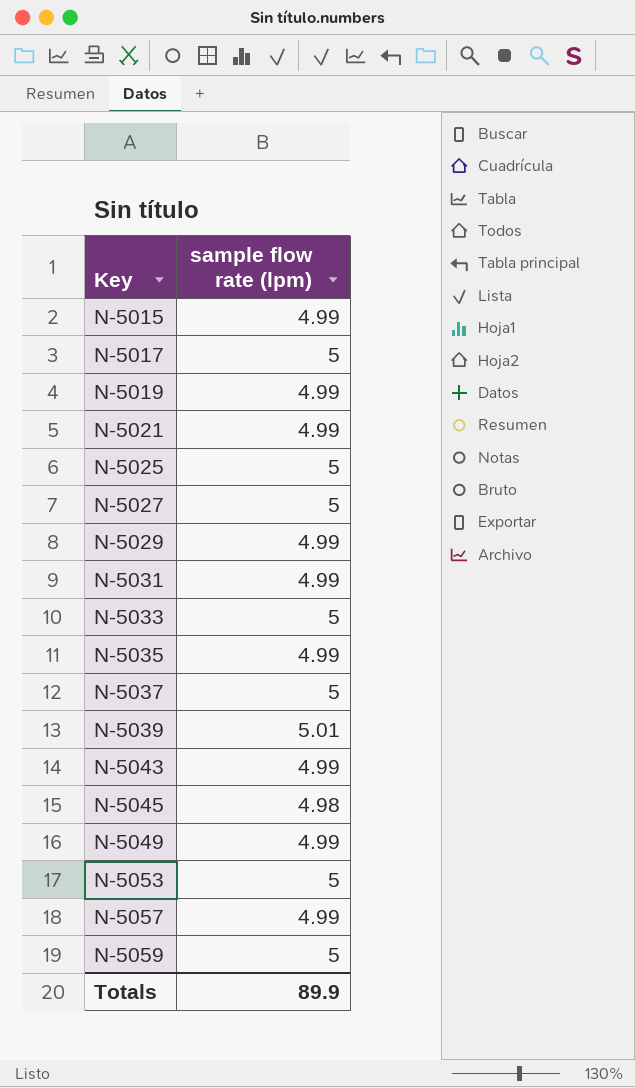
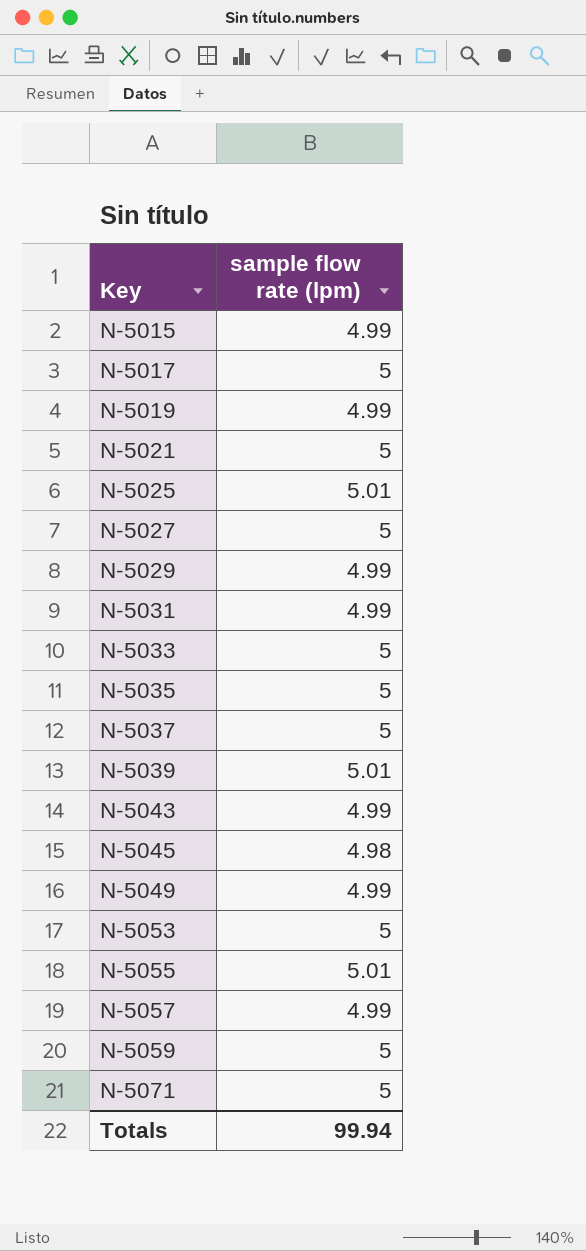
N-5021 | sample flow rate (lpm): 4.99 -> 5
N-5025 | sample flow rate (lpm): 5 -> 5.01
N-5035 | sample flow rate (lpm): 4.99 -> 5
row N-5055: none -> 5.01
row N-5071: none -> 5
Totals | sample flow rate (lpm): 89.9 -> 99.94

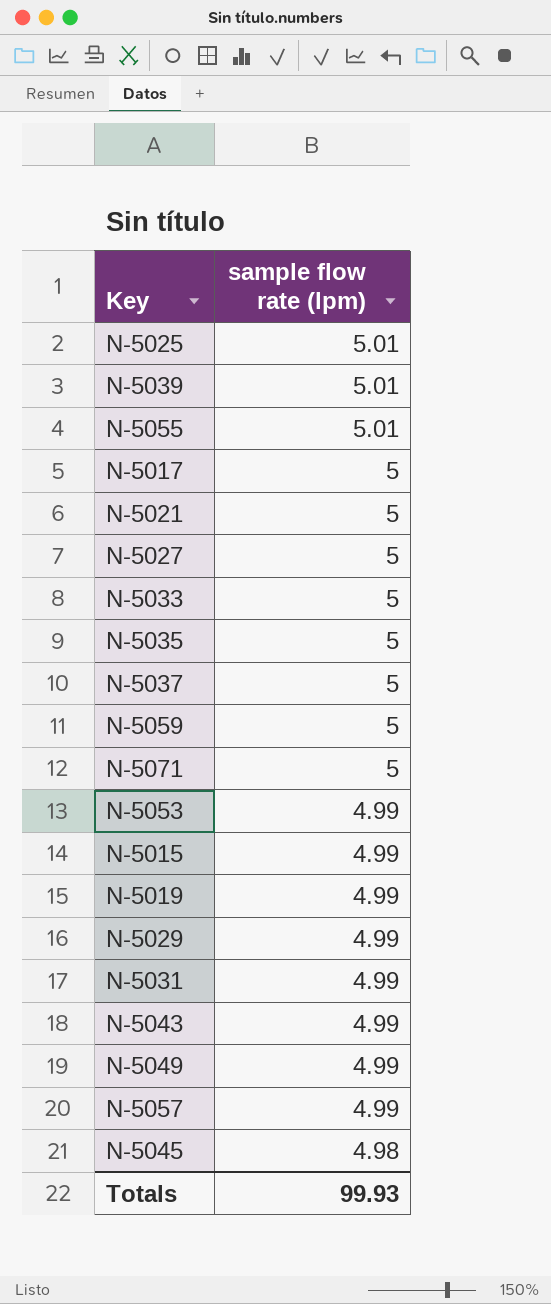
row order: Key ascending -> sample flow rate (lpm) descending
N-5053 | sample flow rate (lpm): 5 -> 4.99
Totals | sample flow rate (lpm): 99.94 -> 99.93

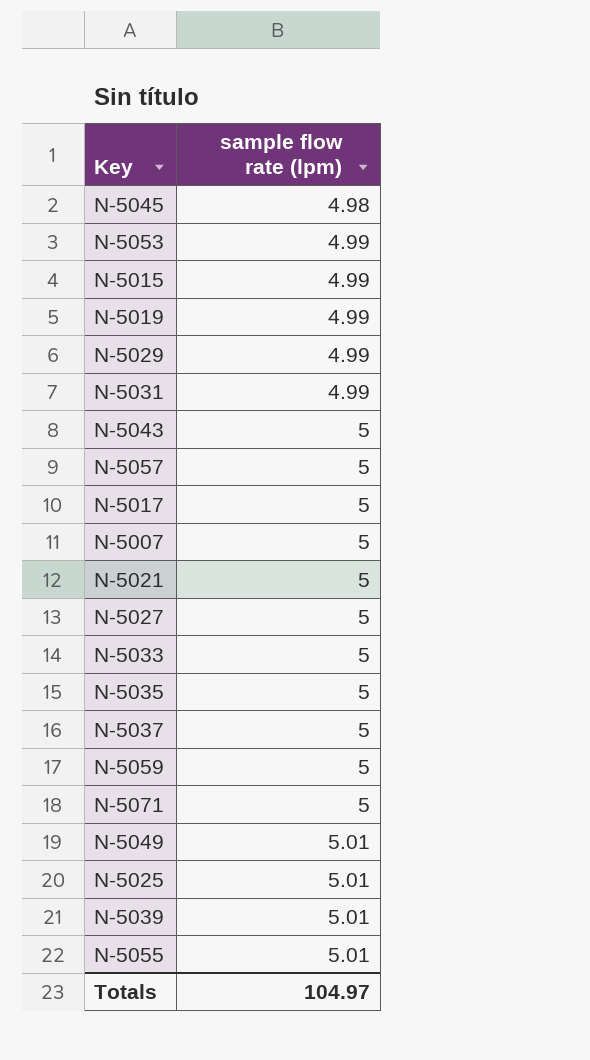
row order: sample flow rate (lpm) descending -> sample flow rate (lpm) ascending
N-5043 | sample flow rate (lpm): 4.99 -> 5
N-5057 | sample flow rate (lpm): 4.99 -> 5
row N-5007: none -> 5
N-5049 | sample flow rate (lpm): 4.99 -> 5.01
Totals | sample flow rate (lpm): 99.93 -> 104.97

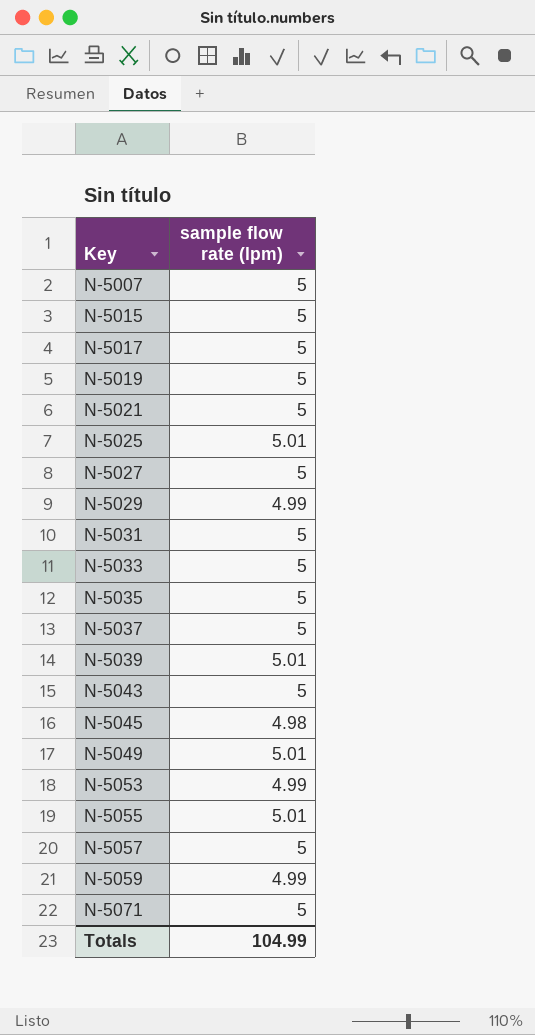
row order: sample flow rate (lpm) ascending -> Key ascending
N-5015 | sample flow rate (lpm): 4.99 -> 5
N-5019 | sample flow rate (lpm): 4.99 -> 5
N-5031 | sample flow rate (lpm): 4.99 -> 5
N-5059 | sample flow rate (lpm): 5 -> 4.99
Totals | sample flow rate (lpm): 104.97 -> 104.99

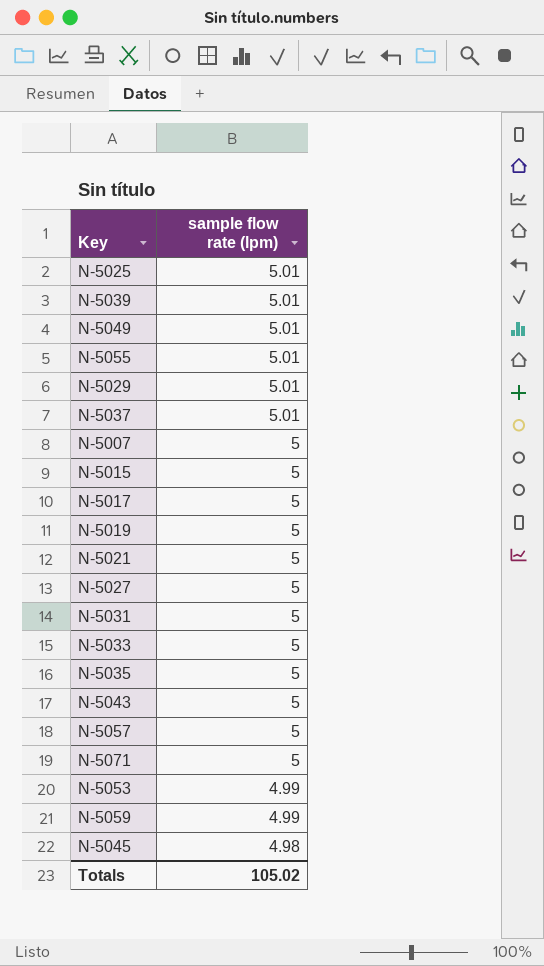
row order: Key ascending -> sample flow rate (lpm) descending
N-5029 | sample flow rate (lpm): 4.99 -> 5.01
N-5037 | sample flow rate (lpm): 5 -> 5.01
Totals | sample flow rate (lpm): 104.99 -> 105.02

